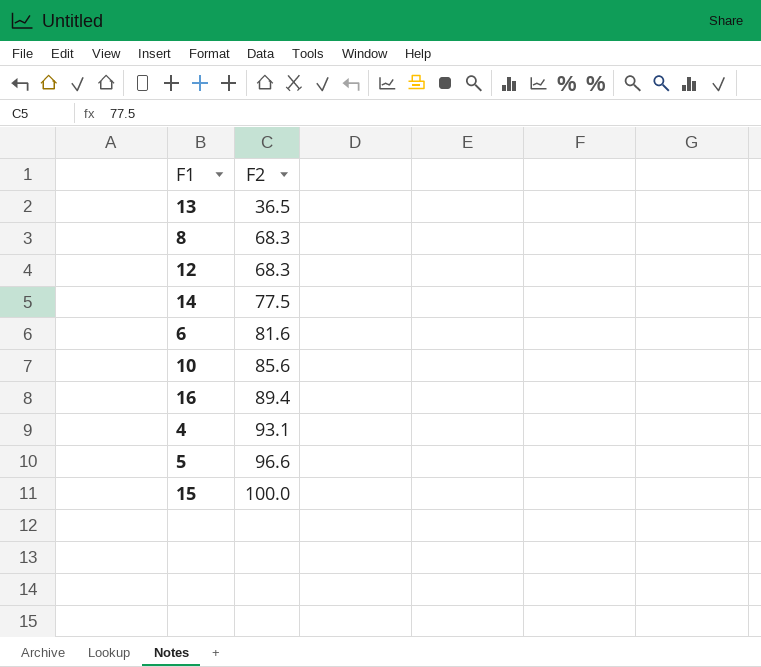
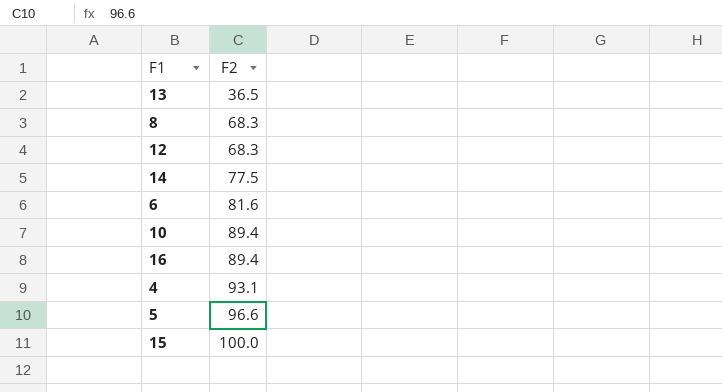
10 | F2: 85.6 -> 89.4

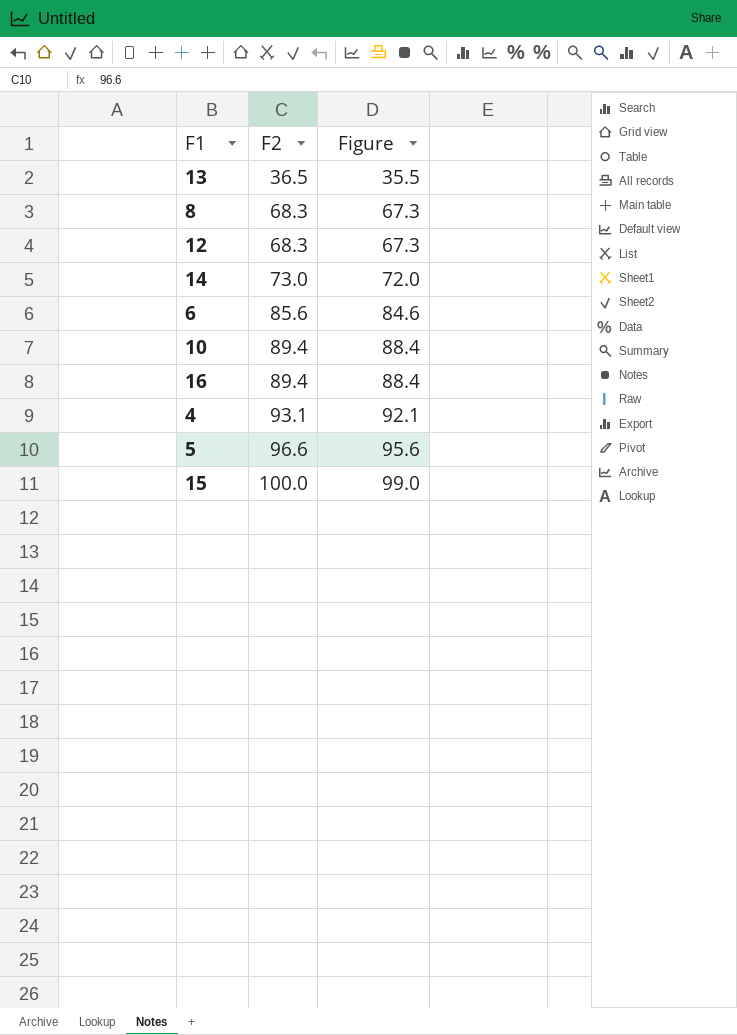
column Figure | formula: none -> [F2] - 1
14 | F2: 77.5 -> 73.0
6 | F2: 81.6 -> 85.6

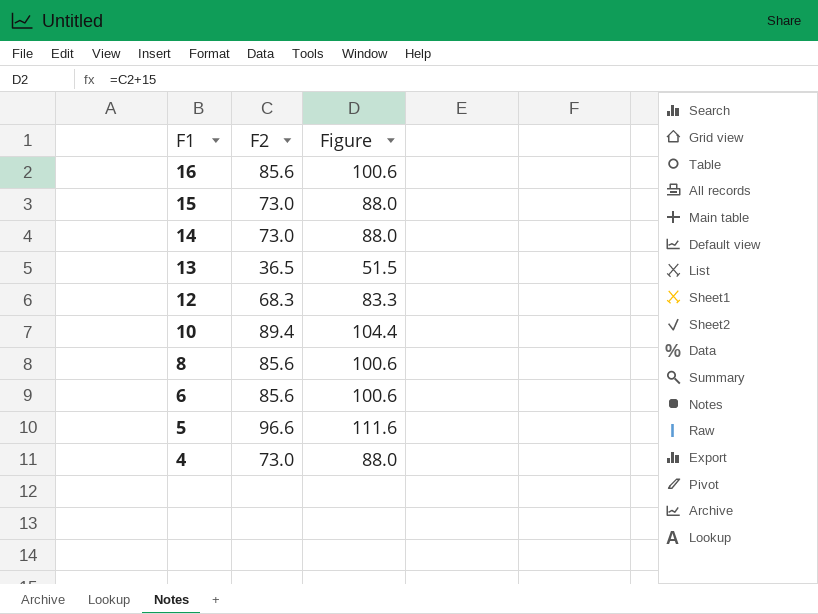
row order: F2 ascending -> F1 descending
column Figure | formula: [F2] - 1 -> [F2] + 15
16 | F2: 89.4 -> 85.6
15 | F2: 100.0 -> 73.0
8 | F2: 68.3 -> 85.6
4 | F2: 93.1 -> 73.0

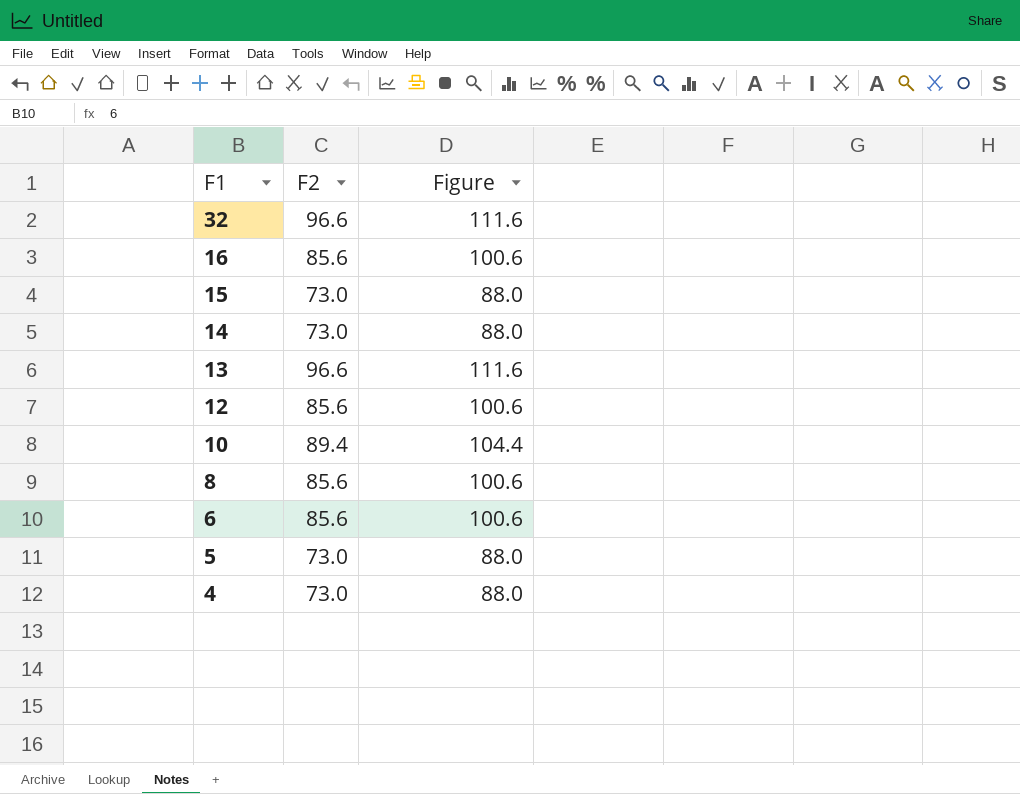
row 32: none -> 96.6 | 111.6
13 | F2: 36.5 -> 96.6
13 | Figure: 51.5 -> 111.6
12 | F2: 68.3 -> 85.6
12 | Figure: 83.3 -> 100.6
5 | F2: 96.6 -> 73.0
5 | Figure: 111.6 -> 88.0

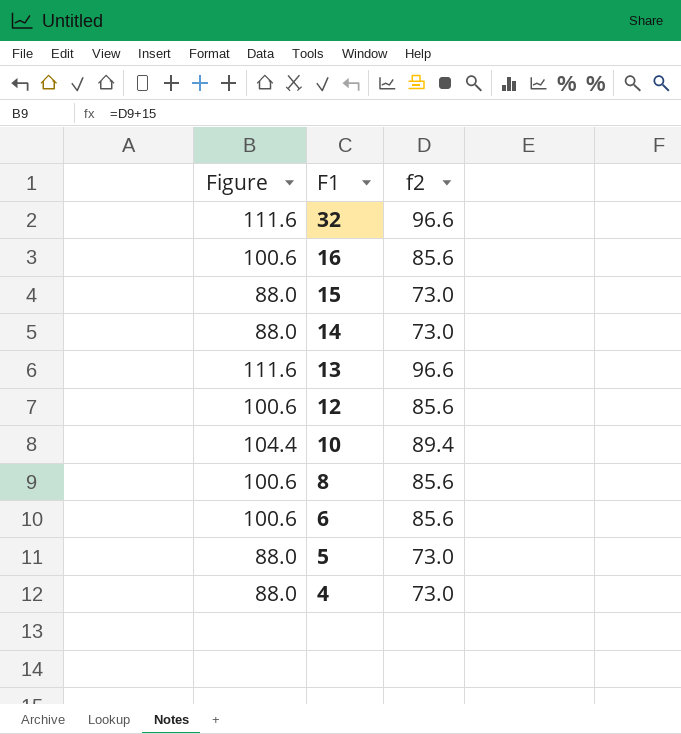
column Figure | position: 3 -> 1
column name: F2 -> f2

